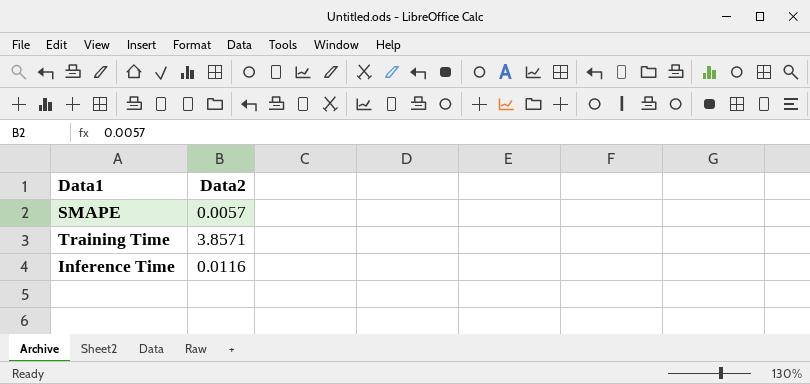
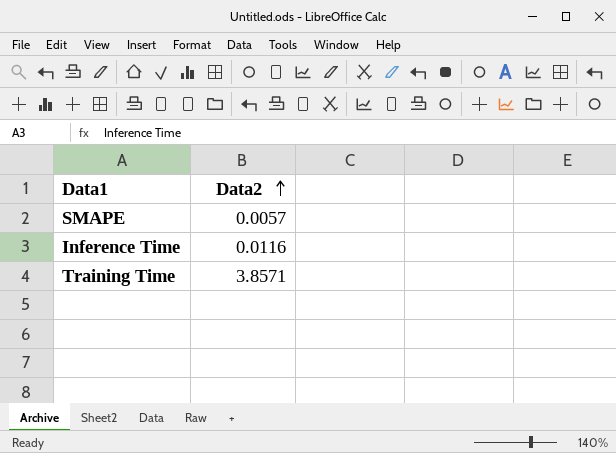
row order: none -> Data2 ascending

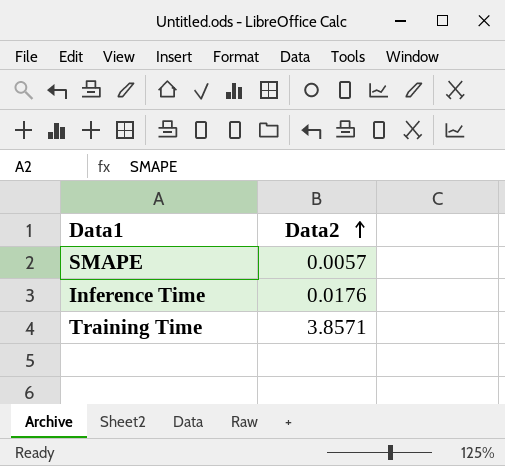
Inference Time | Data2: 0.0116 -> 0.0176

